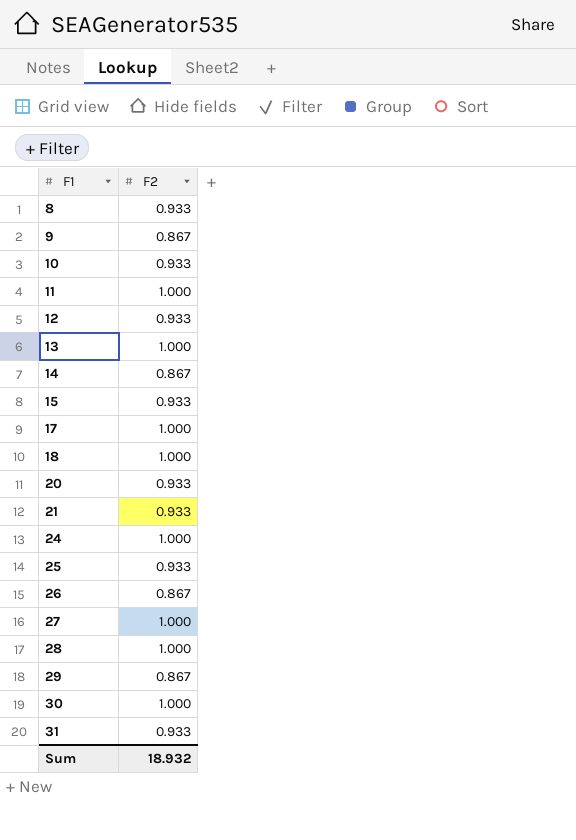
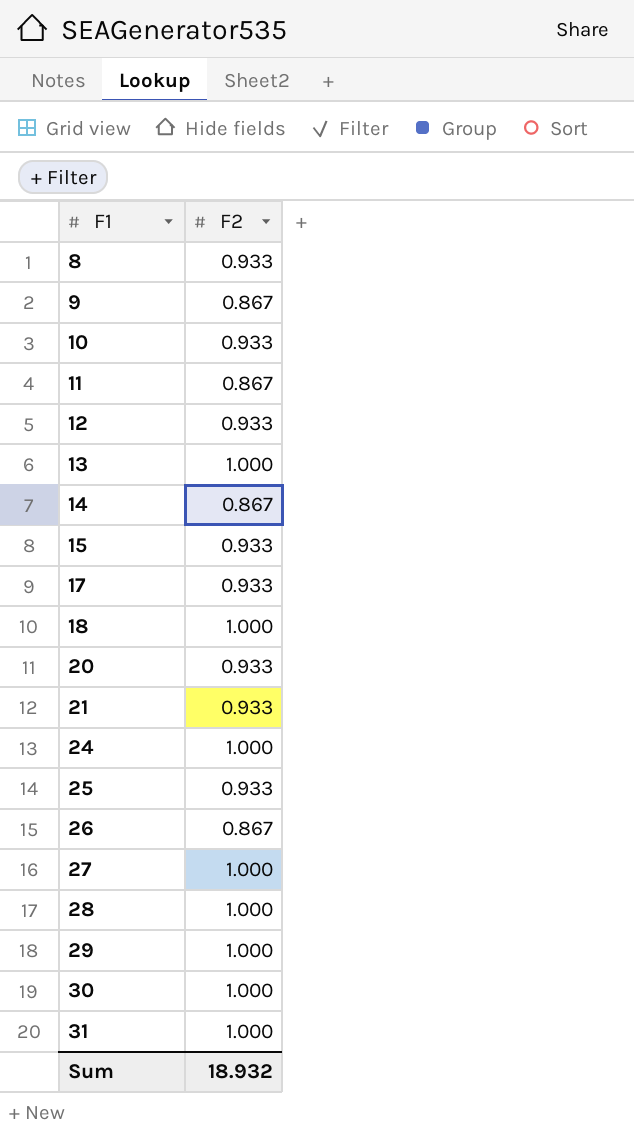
11 | F2: 1.000 -> 0.867
17 | F2: 1.000 -> 0.933
29 | F2: 0.867 -> 1.000
31 | F2: 0.933 -> 1.000

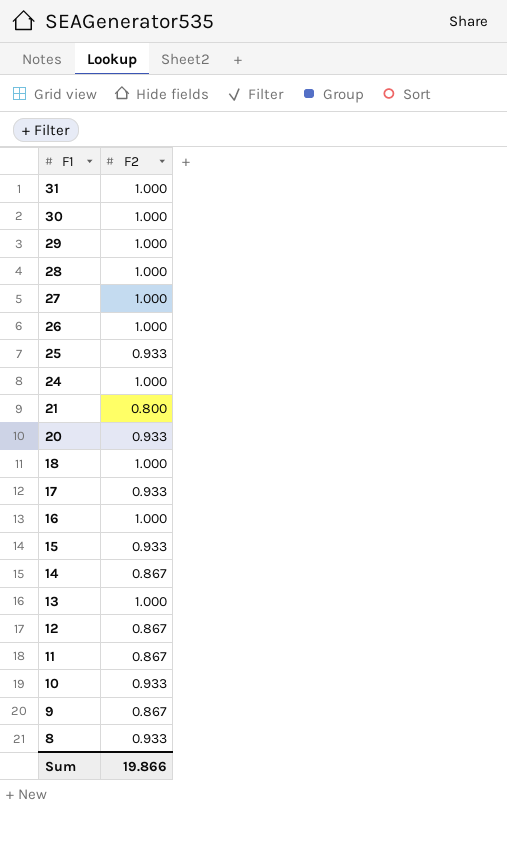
row order: F1 ascending -> F1 descending
26 | F2: 0.867 -> 1.000
21 | F2: 0.933 -> 0.800
row 16: none -> 1.000
12 | F2: 0.933 -> 0.867
Sum | F2: 18.932 -> 19.866

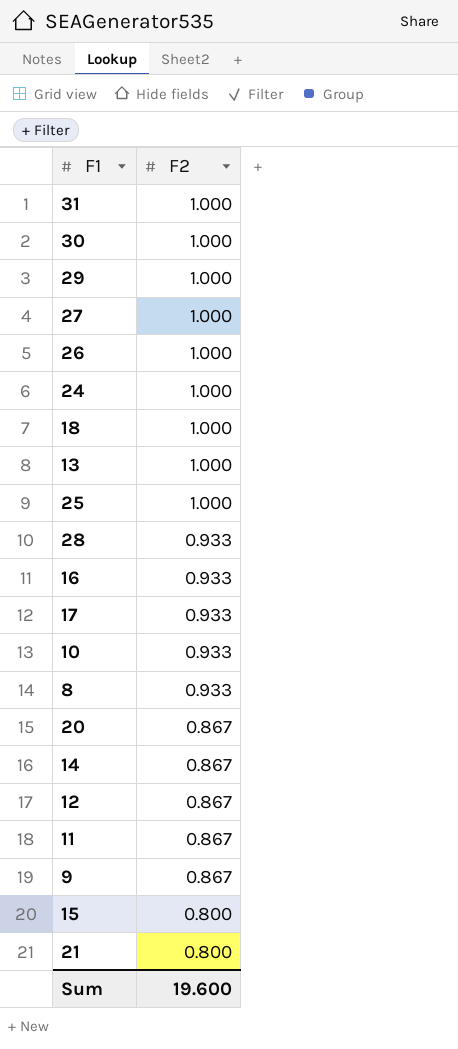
row order: F1 descending -> F2 descending
25 | F2: 0.933 -> 1.000
28 | F2: 1.000 -> 0.933
16 | F2: 1.000 -> 0.933
20 | F2: 0.933 -> 0.867
15 | F2: 0.933 -> 0.800
Sum | F2: 19.866 -> 19.600

